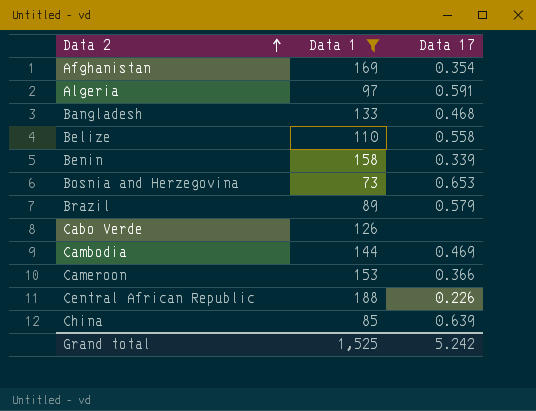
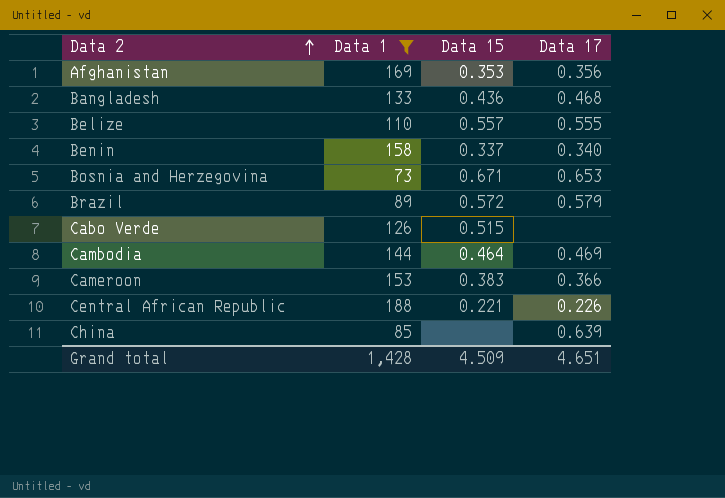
column Data 15 | position: none -> 3
row Algeria: 97 | 0.591 -> none
Afghanistan | Data 17: 0.354 -> 0.356
Belize | Data 17: 0.558 -> 0.555
Benin | Data 17: 0.339 -> 0.340
Grand total | Data 1: 1,525 -> 1,428
Grand total | Data 17: 5.242 -> 4.651

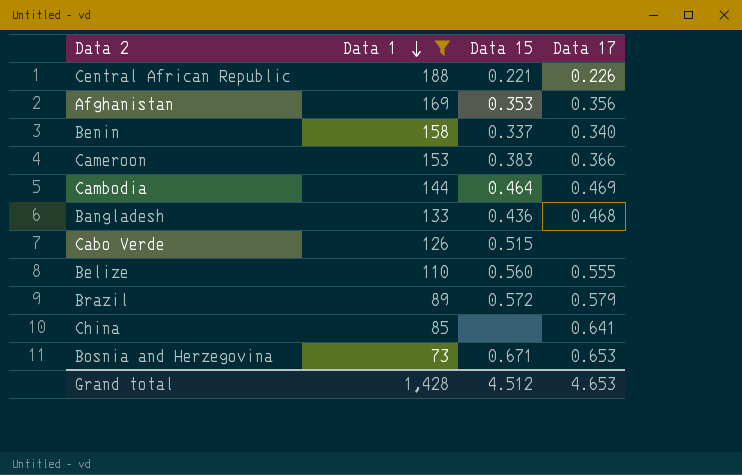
row order: Data 2 ascending -> Data 1 descending
Belize | Data 15: 0.557 -> 0.560
China | Data 17: 0.639 -> 0.641
Grand total | Data 15: 4.509 -> 4.512
Grand total | Data 17: 4.651 -> 4.653

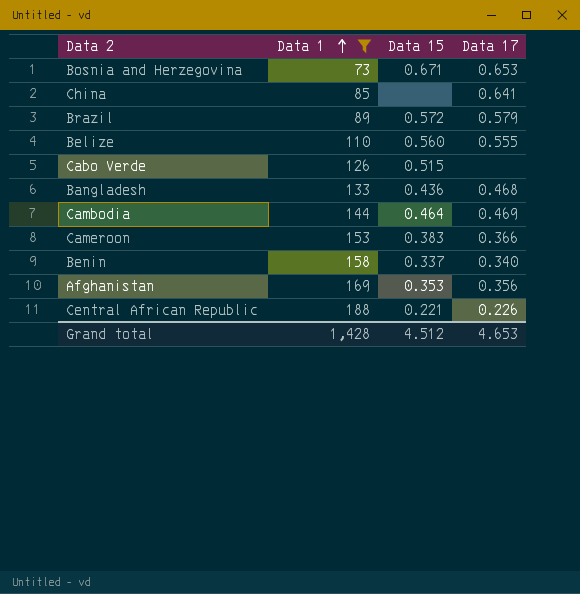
row order: Data 1 descending -> Data 1 ascending

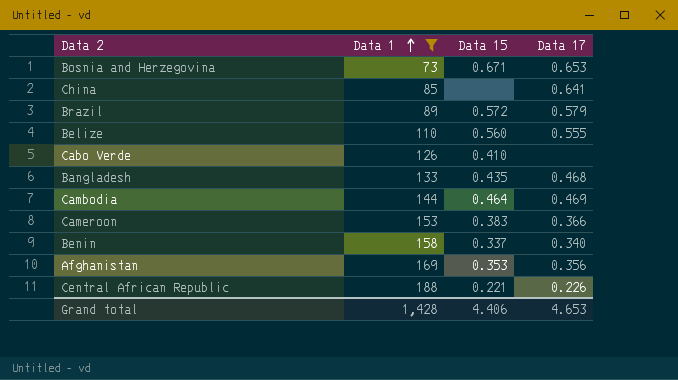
Cabo Verde | Data 15: 0.515 -> 0.410
Bangladesh | Data 15: 0.436 -> 0.435
Grand total | Data 15: 4.512 -> 4.406

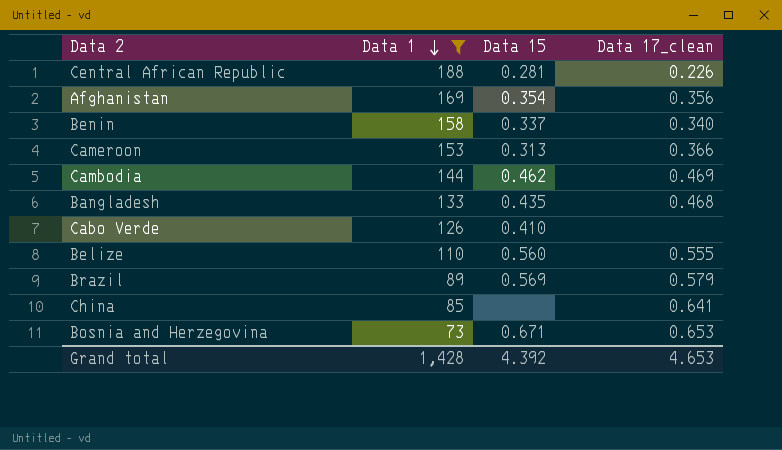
row order: Data 1 ascending -> Data 1 descending
column name: Data 17 -> Data 17_clean
Central African Republic | Data 15: 0.221 -> 0.281
Afghanistan | Data 15: 0.353 -> 0.354
Cameroon | Data 15: 0.383 -> 0.313
Cambodia | Data 15: 0.464 -> 0.462
Brazil | Data 15: 0.572 -> 0.569
Grand total | Data 15: 4.406 -> 4.392

